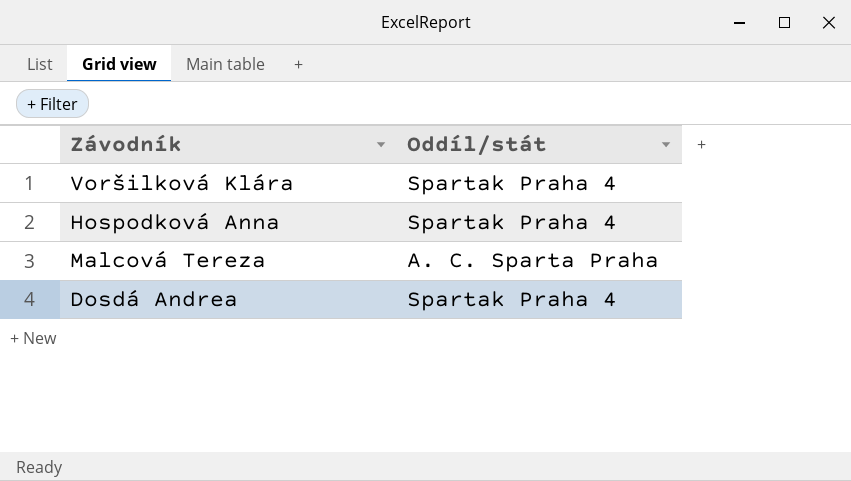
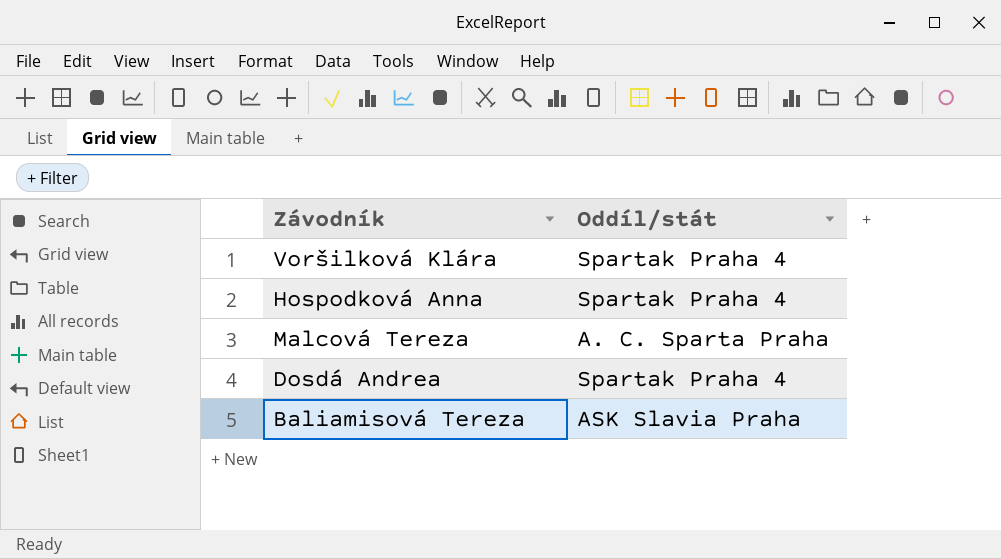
row Baliamisová Tereza: none -> ASK Slavia Praha

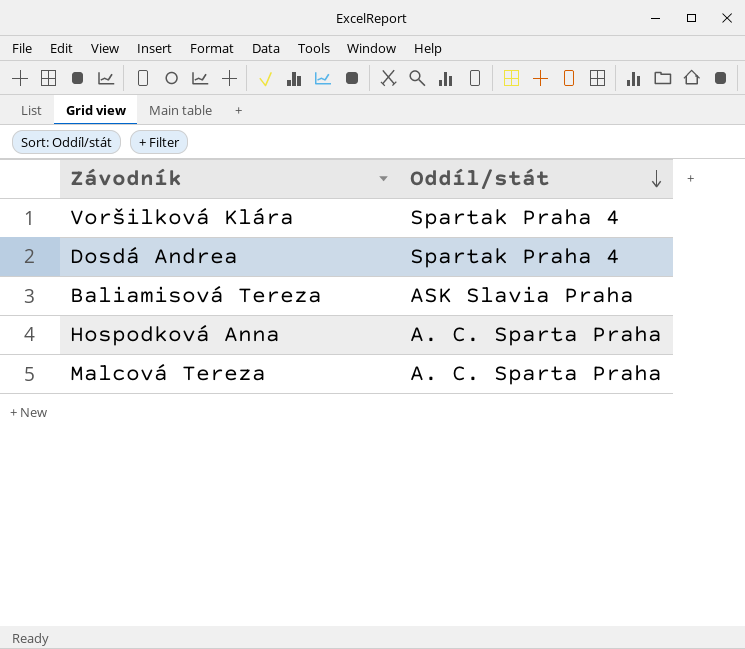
row order: none -> Oddíl/stát descending
Hospodková Anna | Oddíl/stát: Spartak Praha 4 -> A. C. Sparta Praha

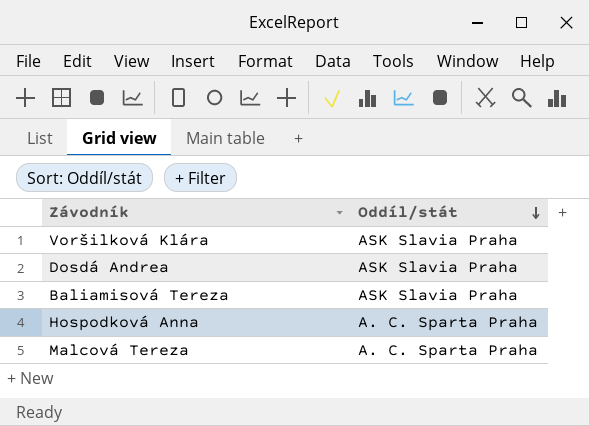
Voršilková Klára | Oddíl/stát: Spartak Praha 4 -> ASK Slavia Praha
Dosdá Andrea | Oddíl/stát: Spartak Praha 4 -> ASK Slavia Praha

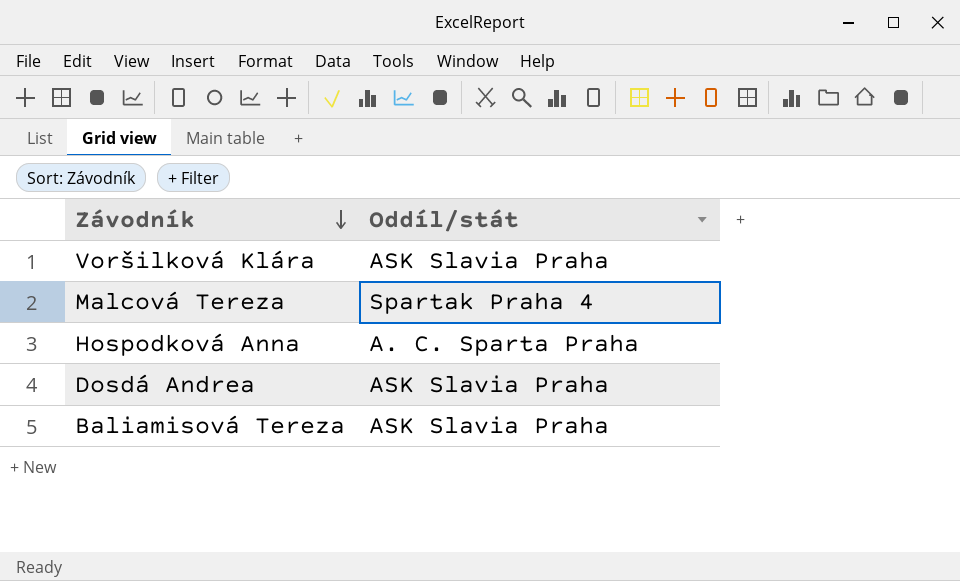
row order: Oddíl/stát descending -> Závodník descending
Malcová Tereza | Oddíl/stát: A. C. Sparta Praha -> Spartak Praha 4

